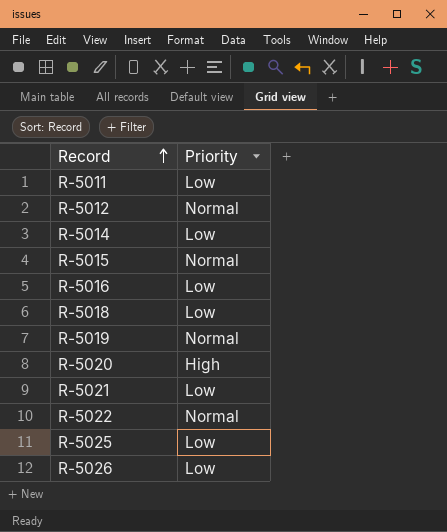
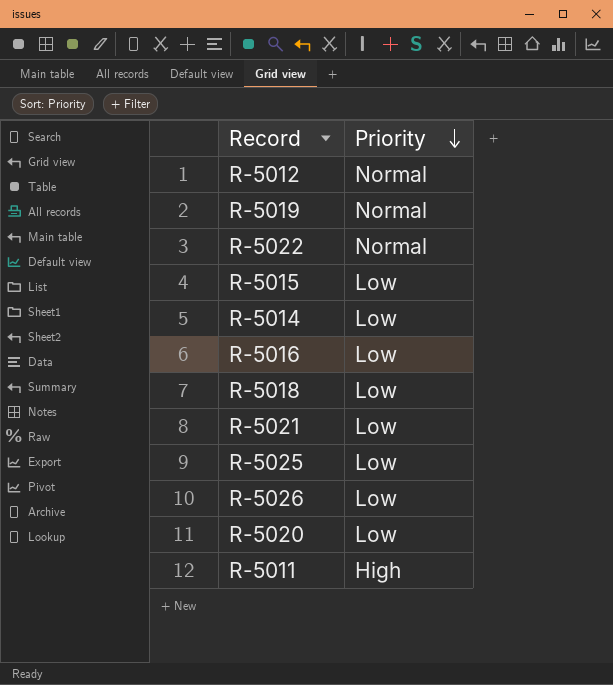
row order: Record ascending -> Priority descending
R-5015 | Priority: Normal -> Low
R-5020 | Priority: High -> Low
R-5011 | Priority: Low -> High

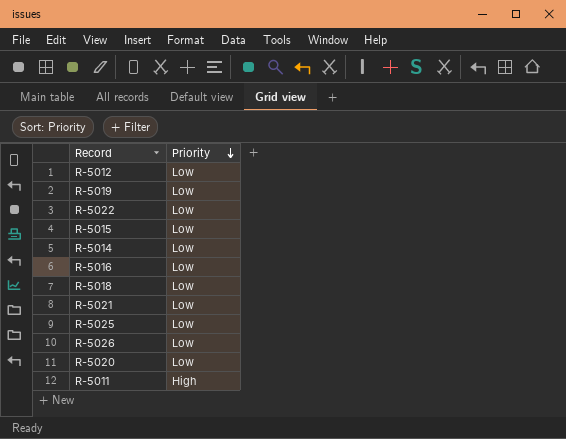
R-5012 | Priority: Normal -> Low
R-5019 | Priority: Normal -> Low
R-5022 | Priority: Normal -> Low

